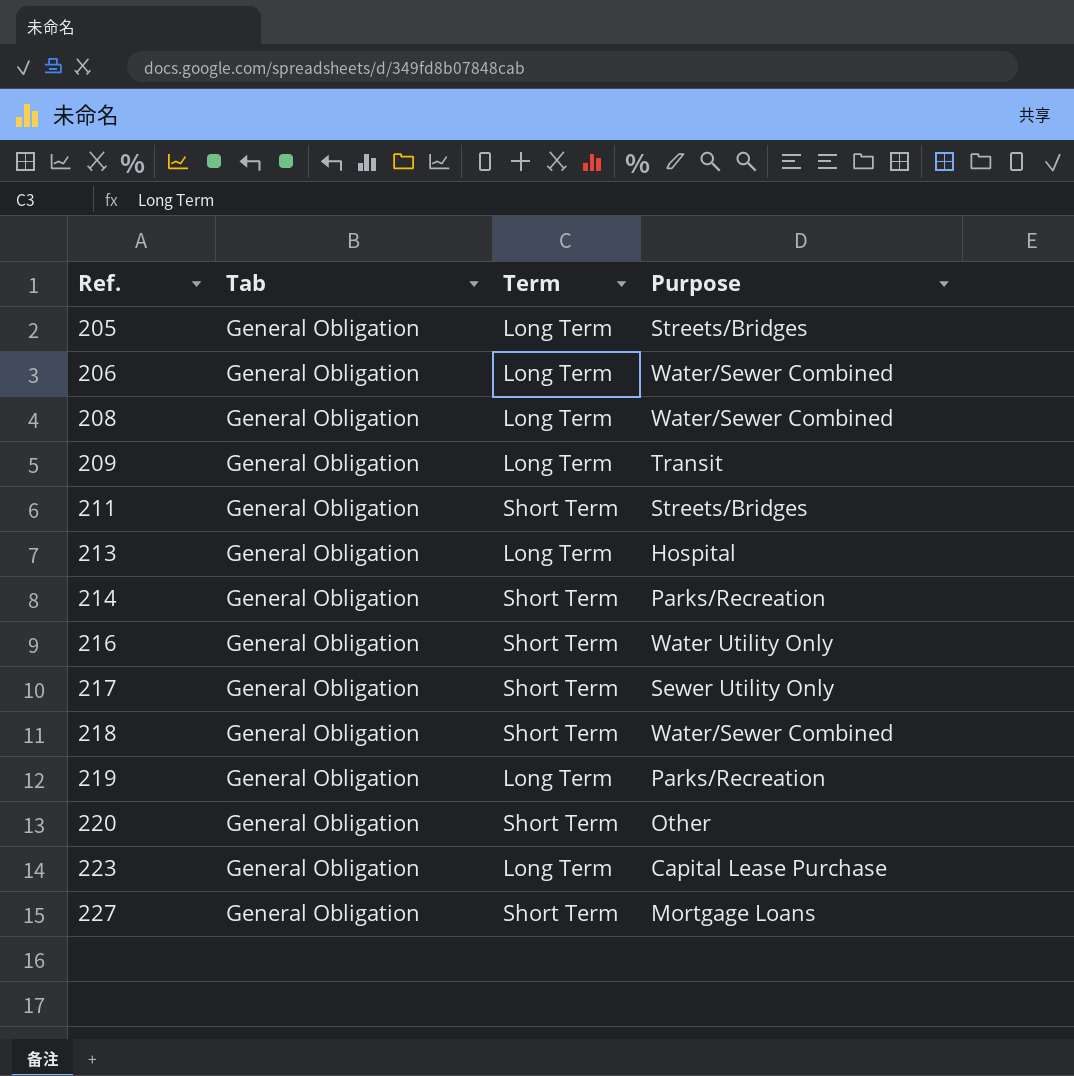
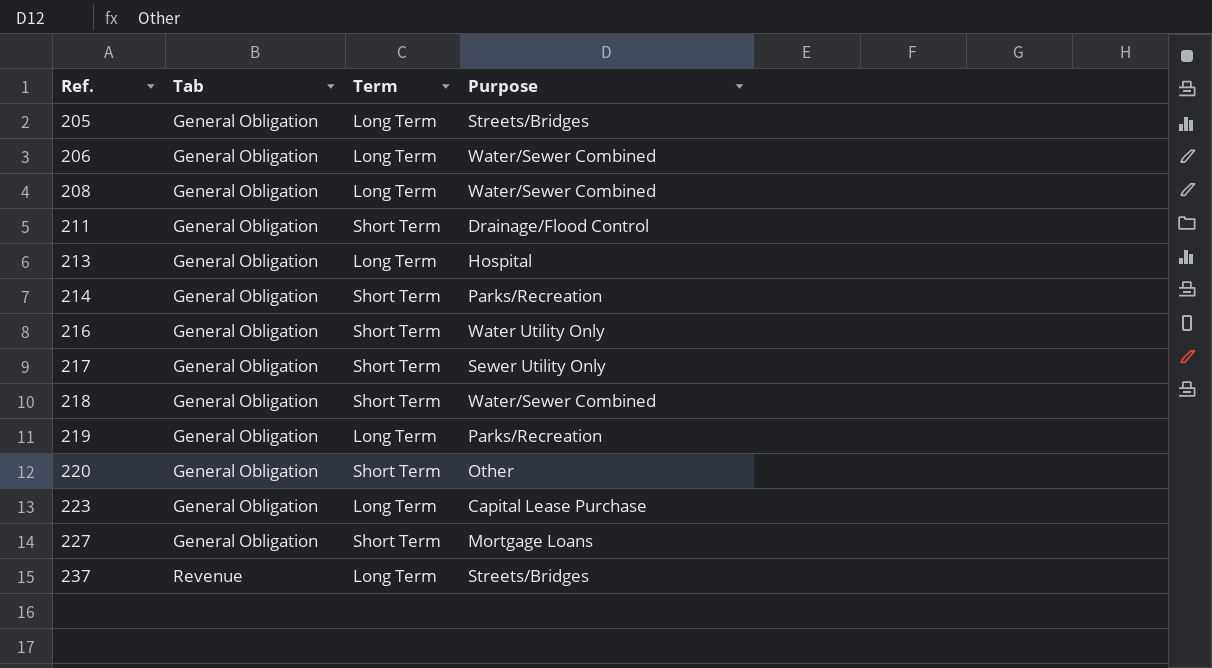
row 209: General Obligation | Long Term | Transit -> none
211 | Purpose: Streets/Bridges -> Drainage/Flood Control
row 237: none -> Revenue | Long Term | Streets/Bridges

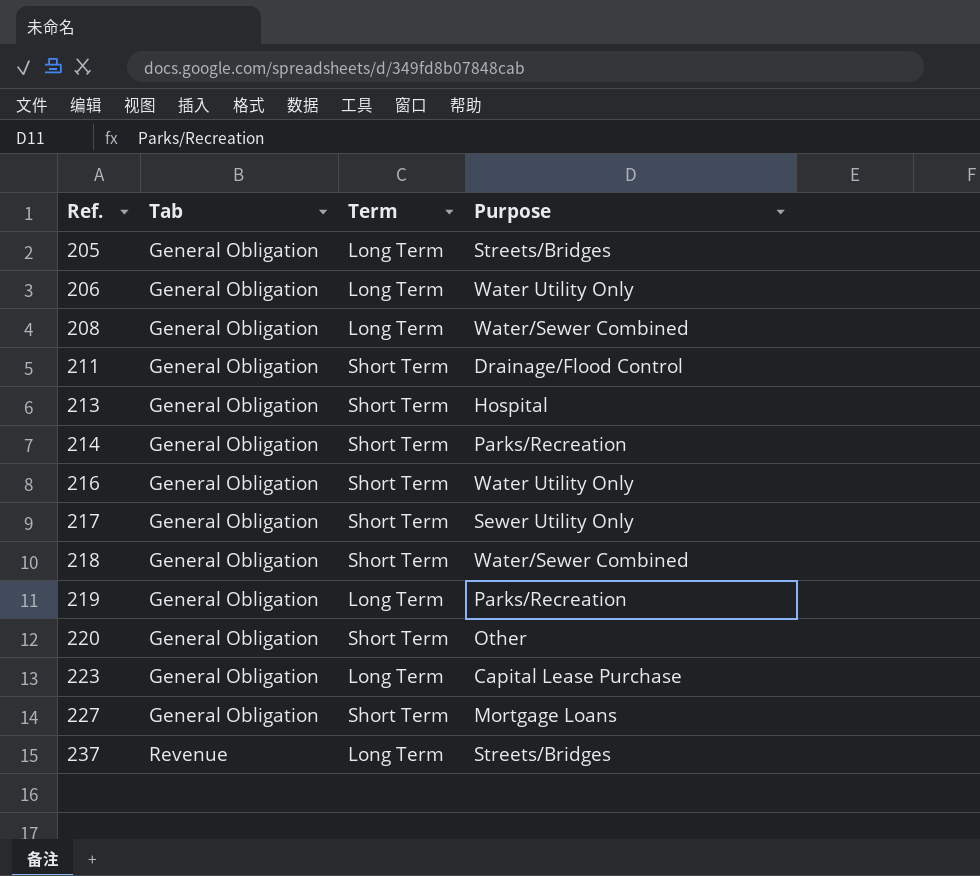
206 | Purpose: Water/Sewer Combined -> Water Utility Only
213 | Term: Long Term -> Short Term

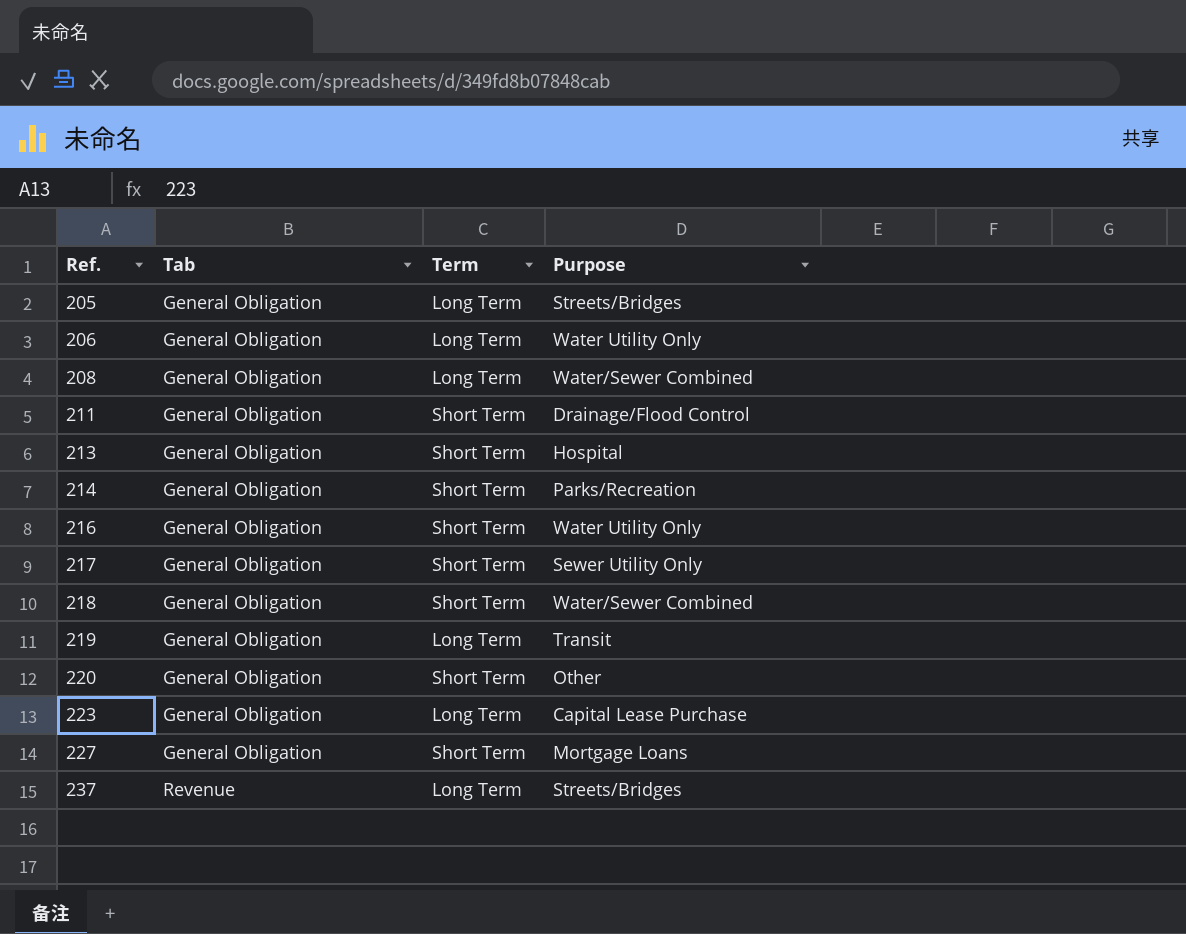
219 | Purpose: Parks/Recreation -> Transit

